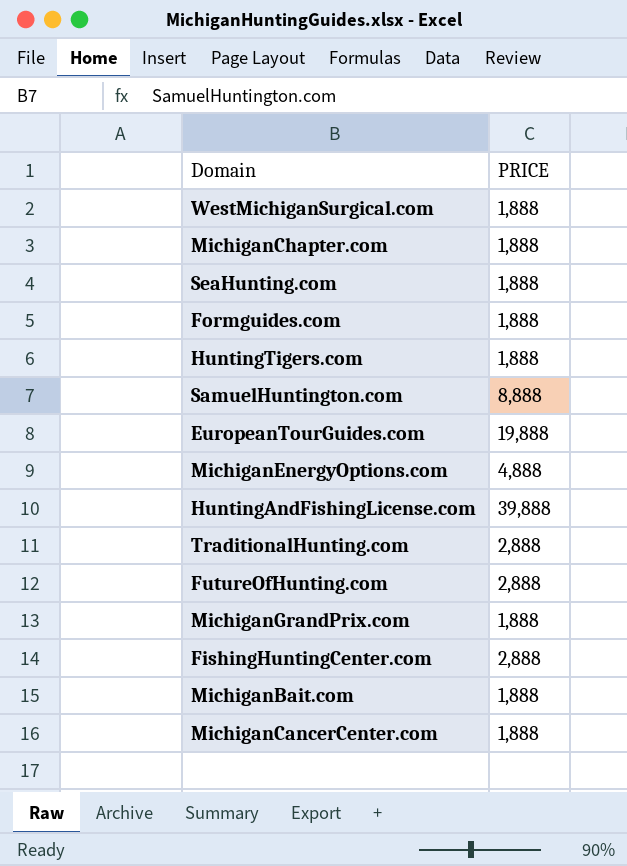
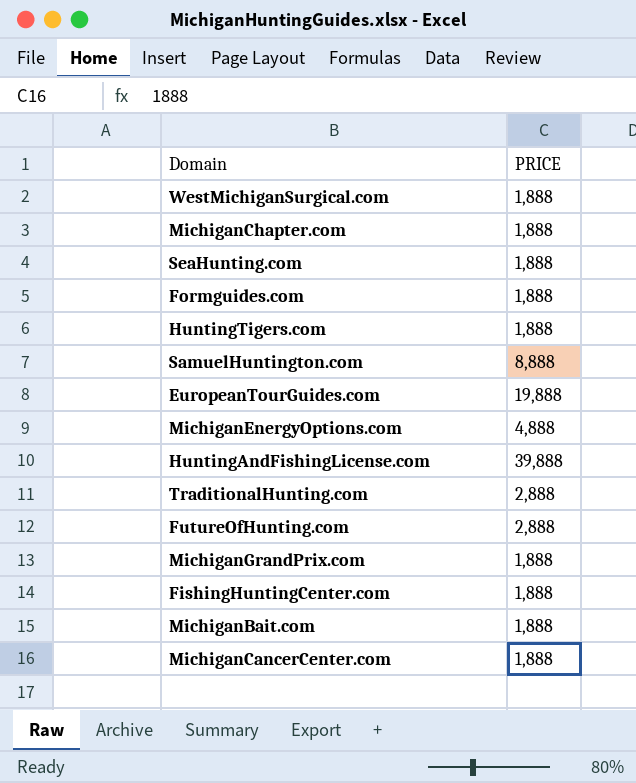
FishingHuntingCenter.com | PRICE: 2,888 -> 1,888

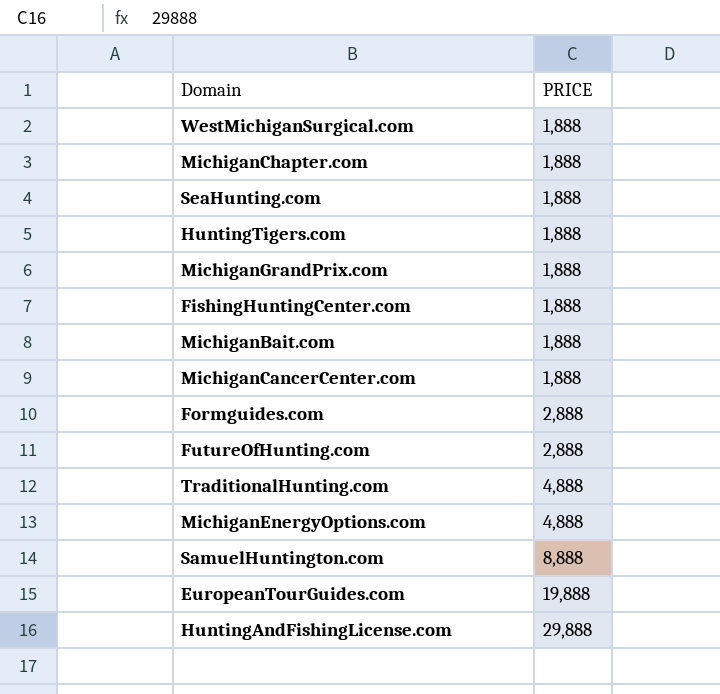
row order: none -> PRICE ascending
Formguides.com | PRICE: 1,888 -> 2,888
TraditionalHunting.com | PRICE: 2,888 -> 4,888
HuntingAndFishingLicense.com | PRICE: 39,888 -> 29,888

